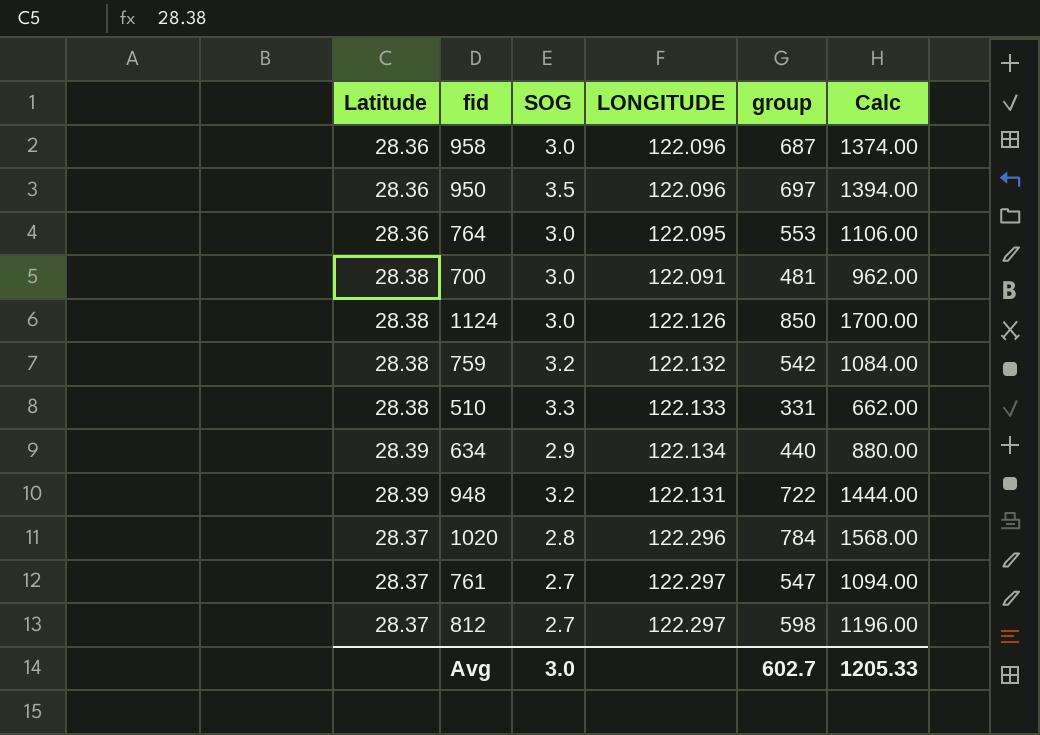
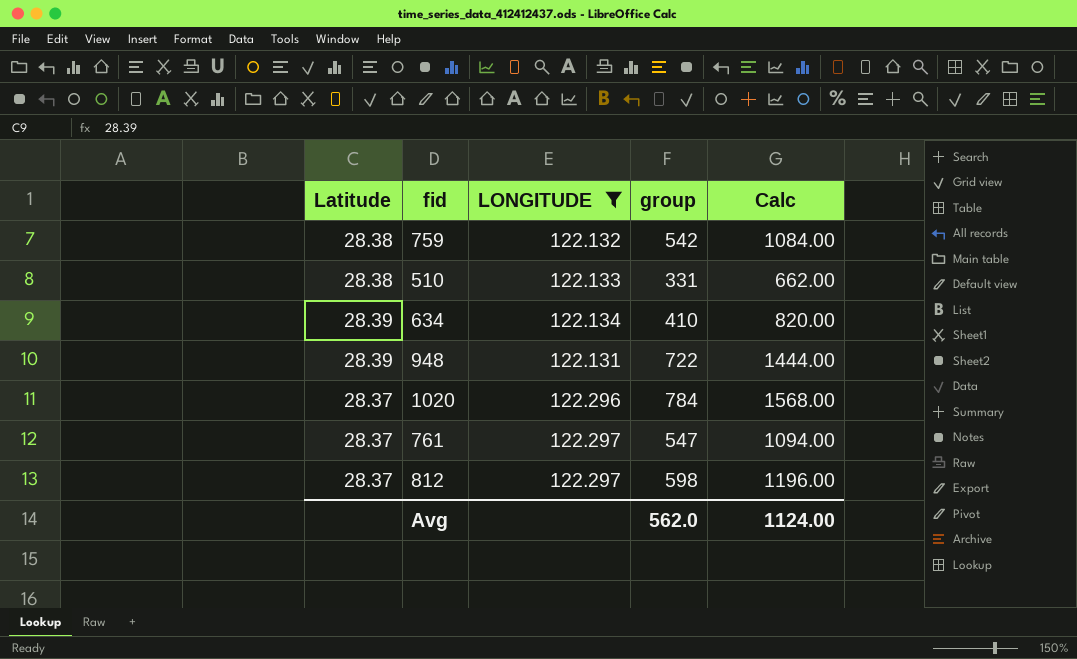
filter: none -> LONGITUDE >= 122.131
column SOG | position: 3 -> none
634 | group: 440 -> 410
634 | Calc: 880.00 -> 820.00
Avg | group: 602.7 -> 562.0
Avg | Calc: 1205.33 -> 1124.00

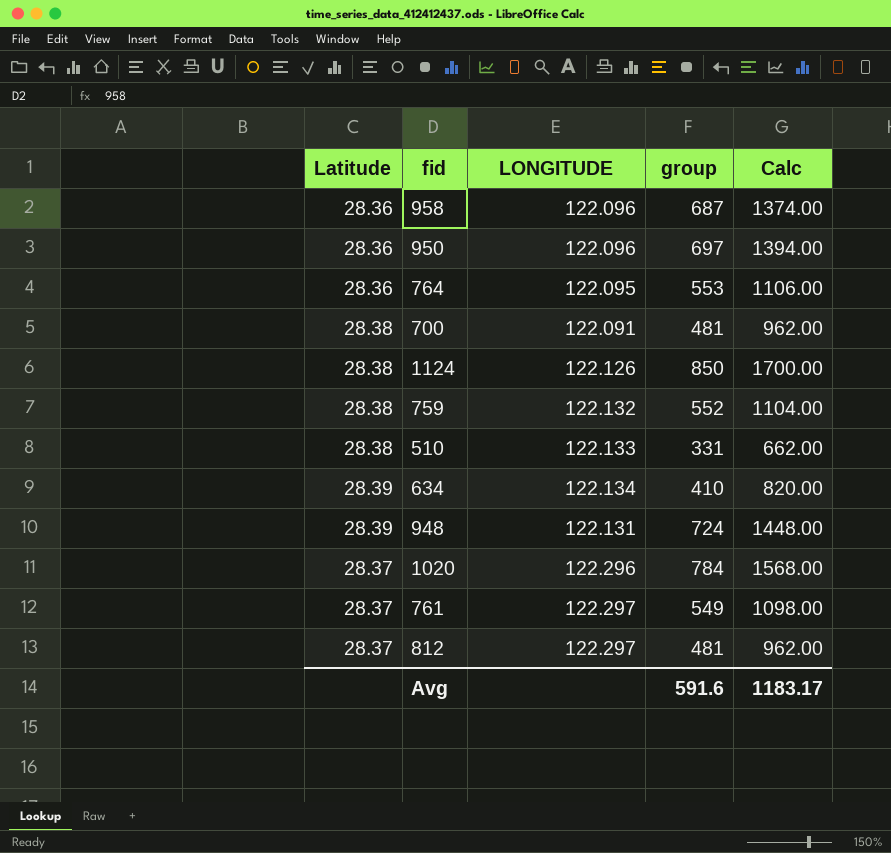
filter: LONGITUDE >= 122.131 -> none
759 | group: 542 -> 552
759 | Calc: 1084.00 -> 1104.00
948 | group: 722 -> 724
948 | Calc: 1444.00 -> 1448.00
761 | group: 547 -> 549
761 | Calc: 1094.00 -> 1098.00
812 | group: 598 -> 481
812 | Calc: 1196.00 -> 962.00
Avg | group: 562.0 -> 591.6
Avg | Calc: 1124.00 -> 1183.17

